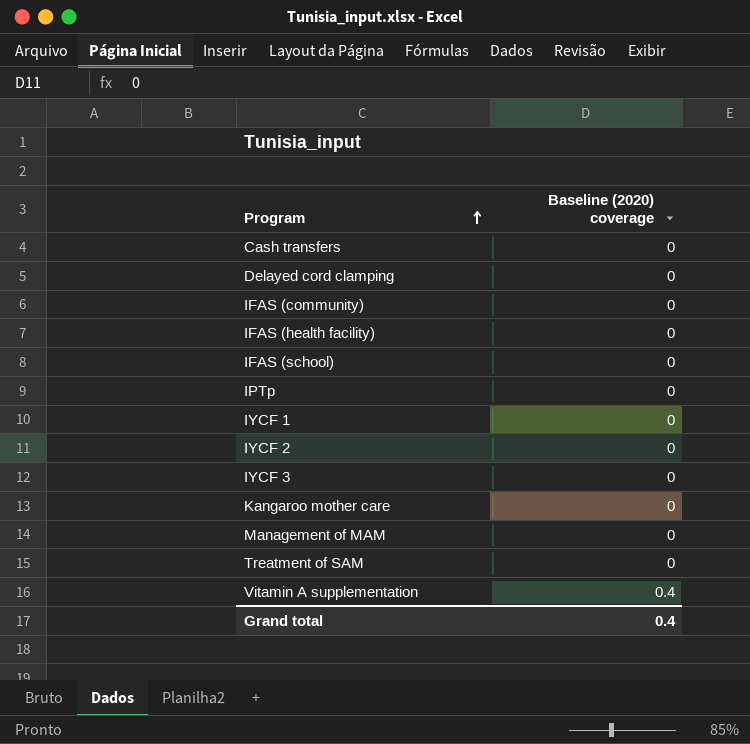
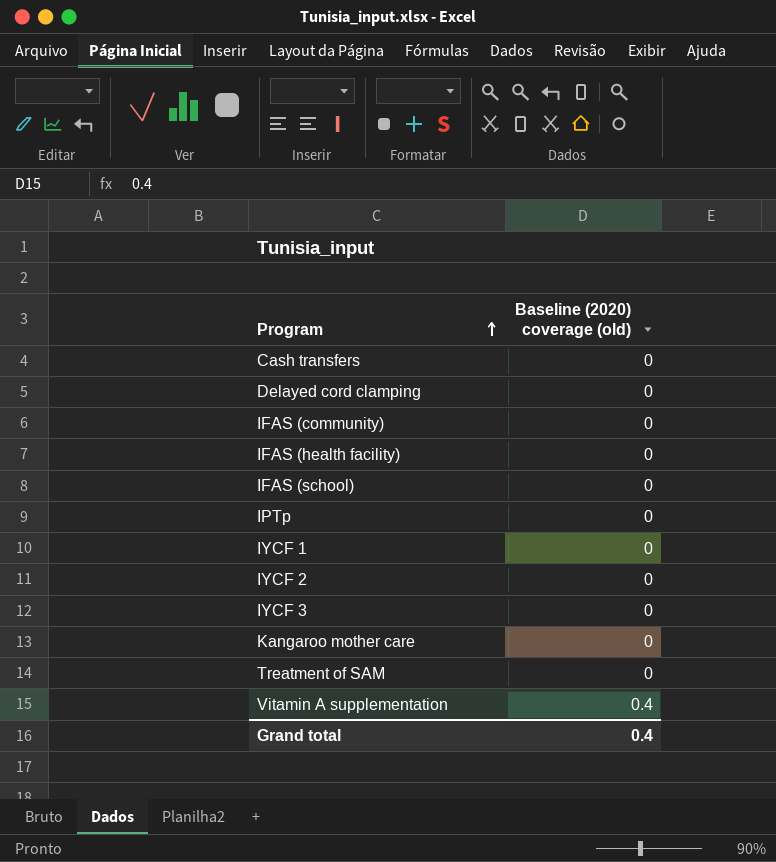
column name: Baseline (2020) coverage -> Baseline (2020) coverage (old)
row Management of MAM: 0 -> none

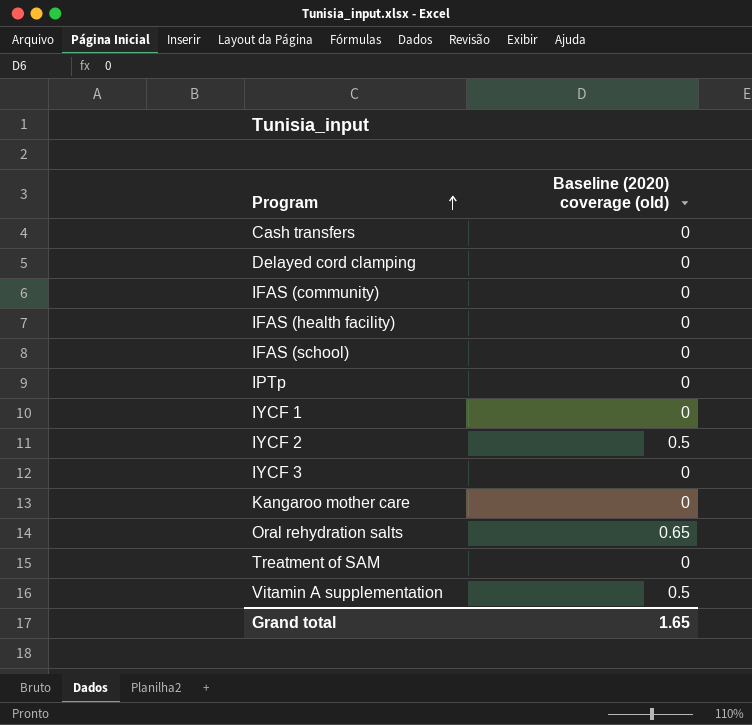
IYCF 2 | Baseline (2020) coverage (old): 0 -> 0.5
row Oral rehydration salts: none -> 0.65
Vitamin A supplementation | Baseline (2020) coverage (old): 0.4 -> 0.5
Grand total | Baseline (2020) coverage (old): 0.4 -> 1.65

